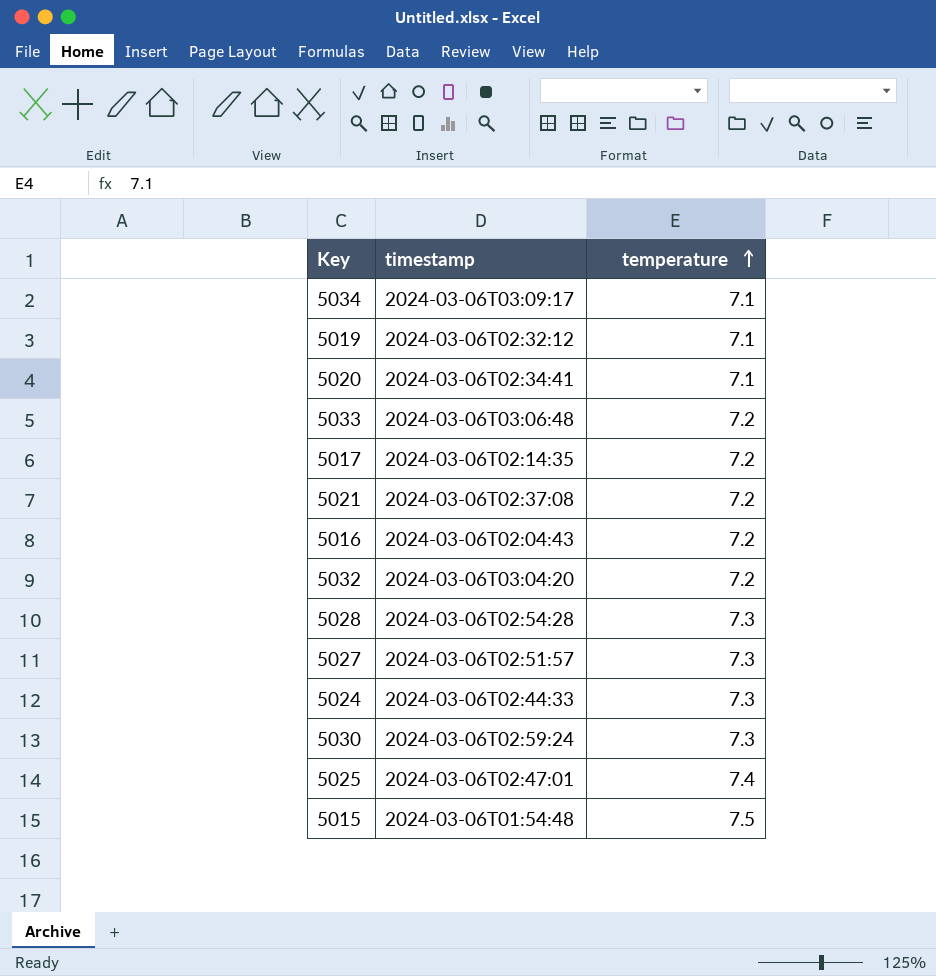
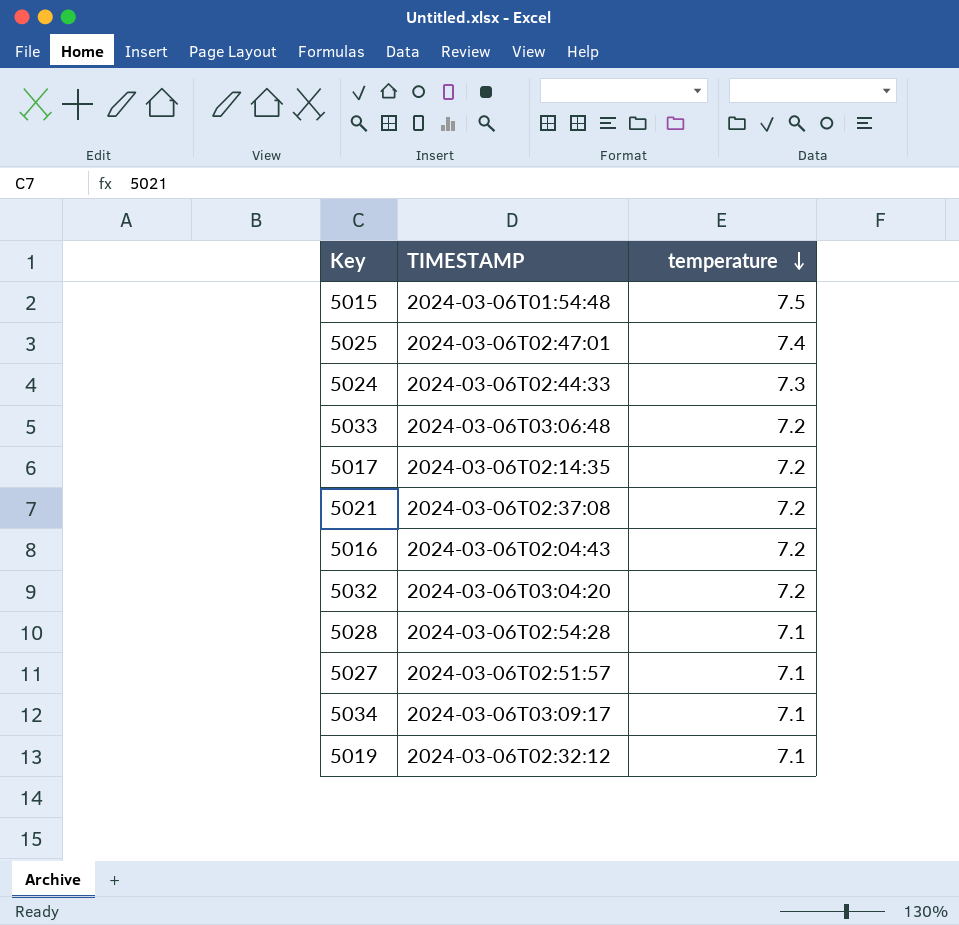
row order: temperature ascending -> temperature descending
column name: timestamp -> TIMESTAMP
row 5020: 2024-03-06T02:34:41 | 7.1 -> none
row 5030: 2024-03-06T02:59:24 | 7.3 -> none
5028 | temperature: 7.3 -> 7.1
5027 | temperature: 7.3 -> 7.1

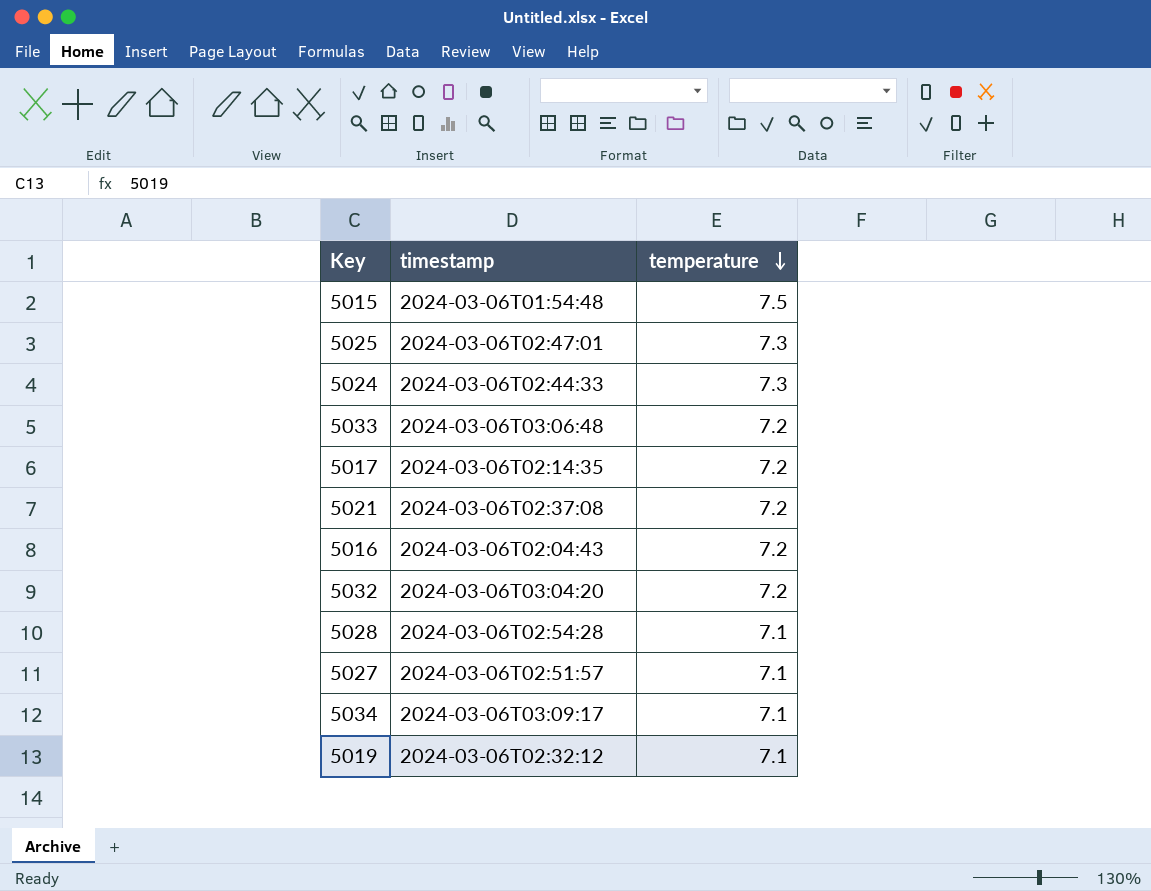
column name: TIMESTAMP -> timestamp
5025 | temperature: 7.4 -> 7.3

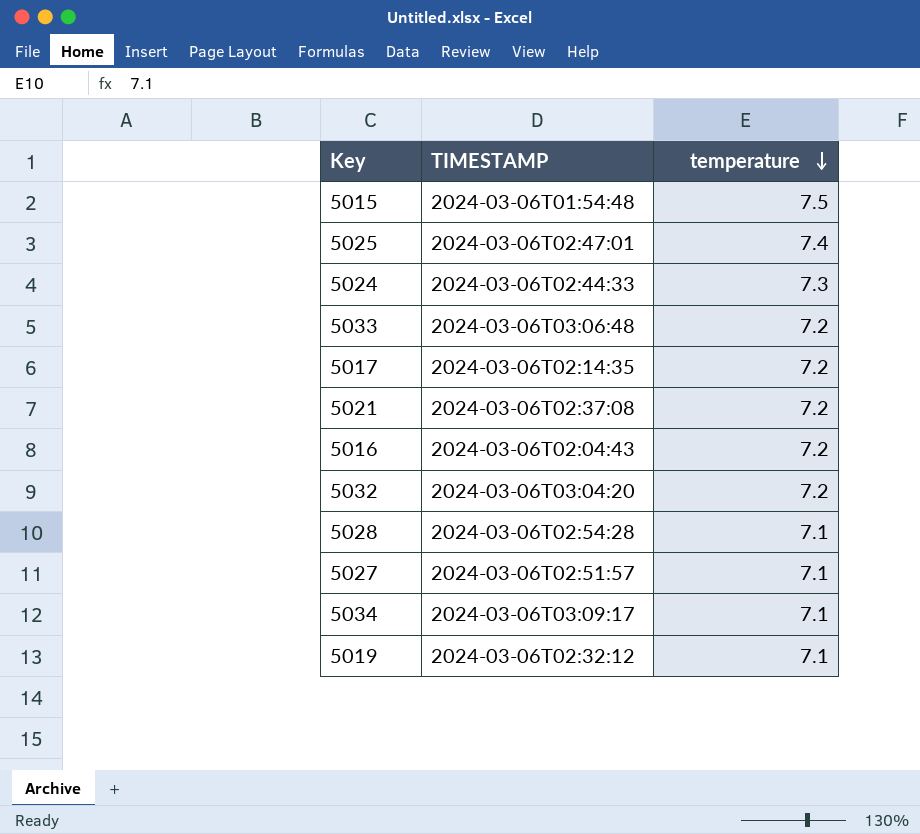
column name: timestamp -> TIMESTAMP
5025 | temperature: 7.3 -> 7.4

